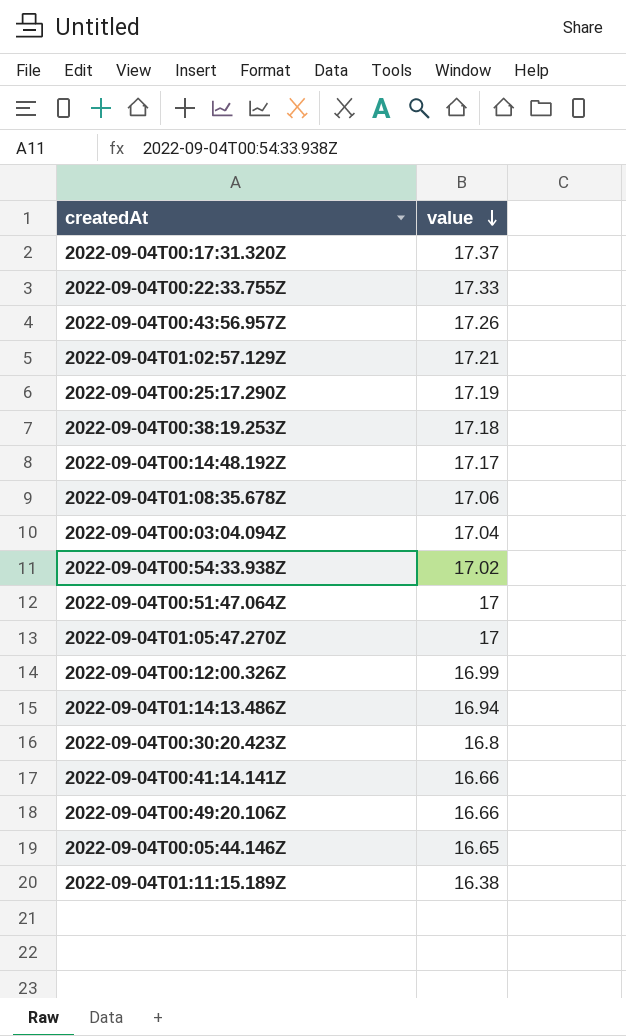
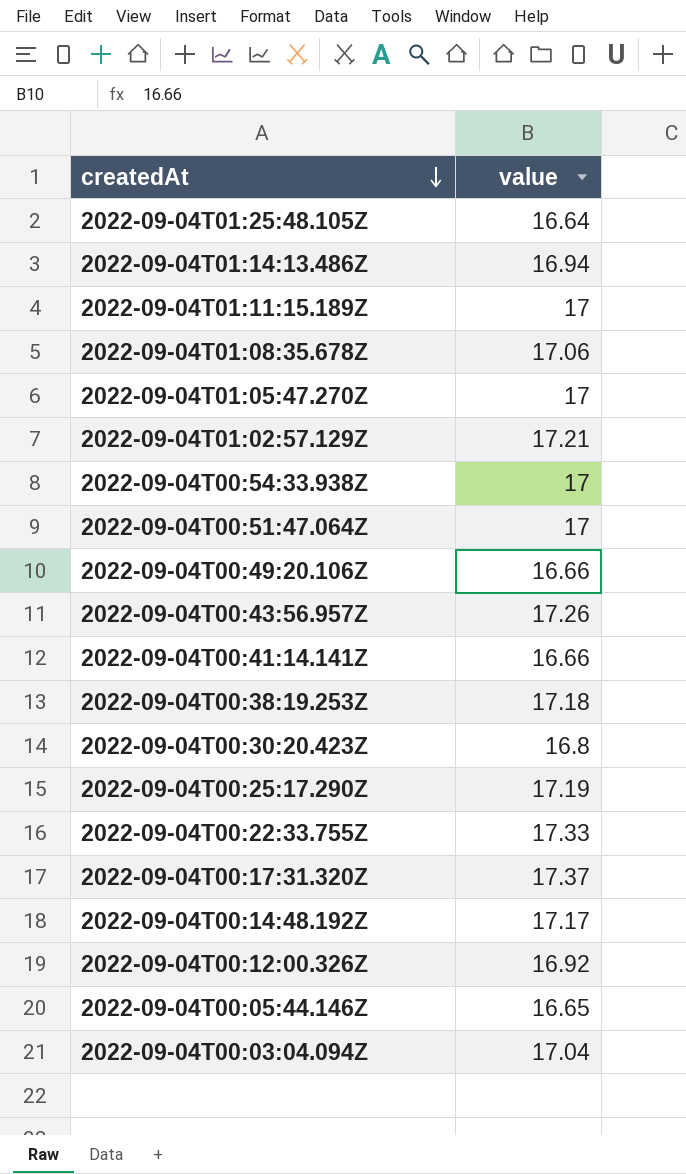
row order: value descending -> createdAt descending
row 2022-09-04T01:25:48.105Z: none -> 16.64
2022-09-04T01:11:15.189Z | value: 16.38 -> 17
2022-09-04T00:54:33.938Z | value: 17.02 -> 17
2022-09-04T00:12:00.326Z | value: 16.99 -> 16.92

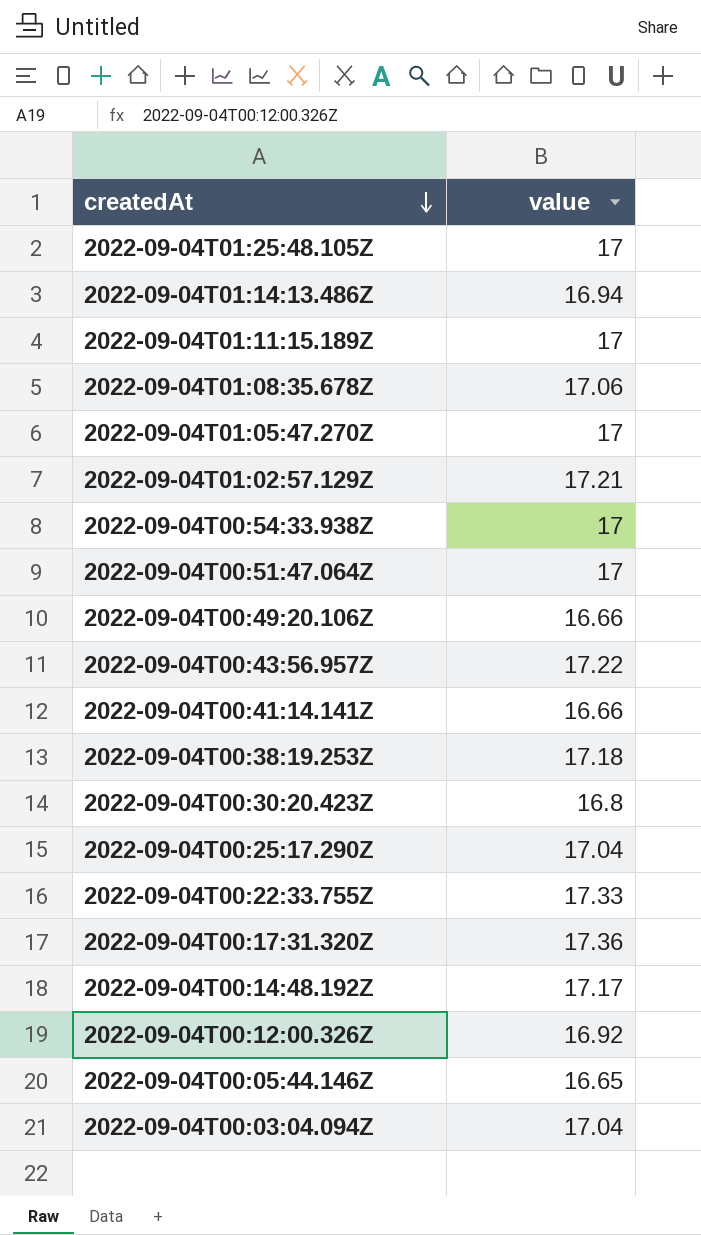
2022-09-04T01:25:48.105Z | value: 16.64 -> 17
2022-09-04T00:43:56.957Z | value: 17.26 -> 17.22
2022-09-04T00:25:17.290Z | value: 17.19 -> 17.04
2022-09-04T00:17:31.320Z | value: 17.37 -> 17.36

